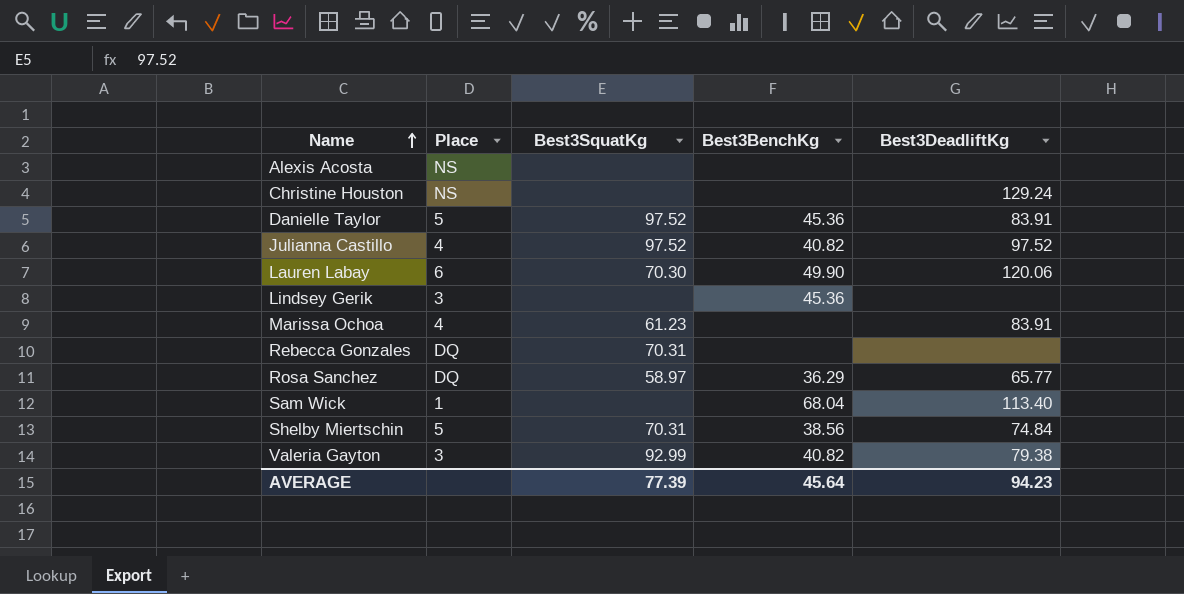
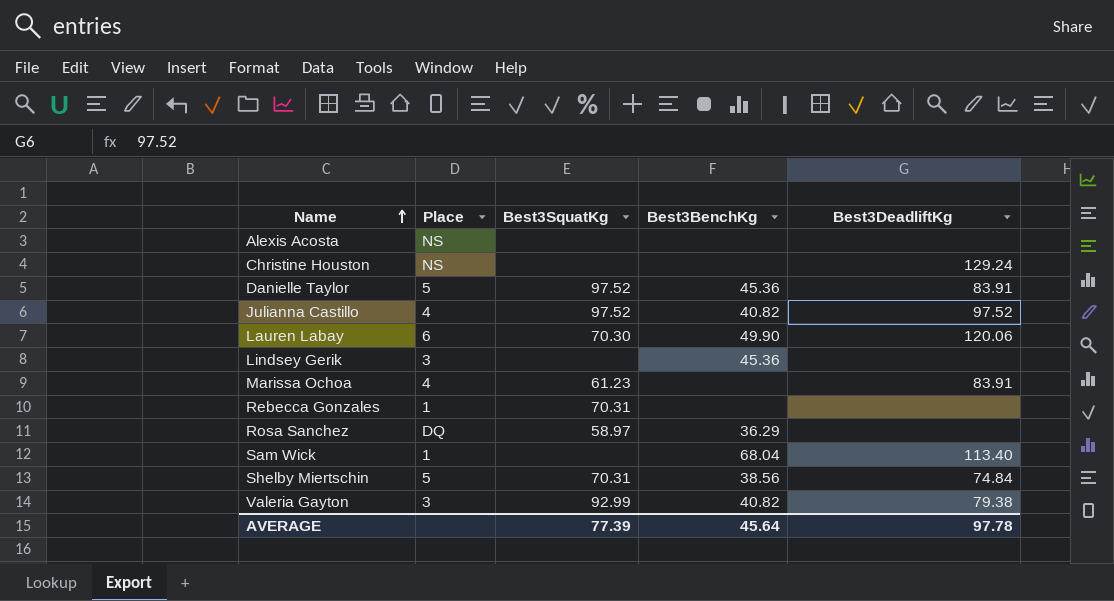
Rebecca Gonzales | Place: DQ -> 1
Rosa Sanchez | Best3DeadliftKg: 65.77 -> none
AVERAGE | Best3DeadliftKg: 94.23 -> 97.78

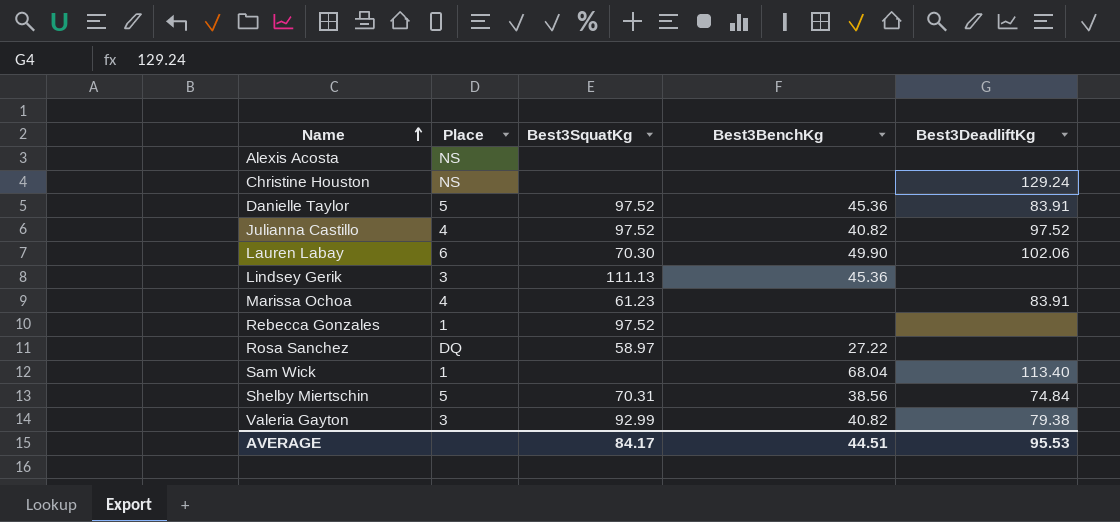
Lauren Labay | Best3DeadliftKg: 120.06 -> 102.06
Lindsey Gerik | Best3SquatKg: none -> 111.13
Rebecca Gonzales | Best3SquatKg: 70.31 -> 97.52
Rosa Sanchez | Best3BenchKg: 36.29 -> 27.22
AVERAGE | Best3SquatKg: 77.39 -> 84.17
AVERAGE | Best3BenchKg: 45.64 -> 44.51
AVERAGE | Best3DeadliftKg: 97.78 -> 95.53

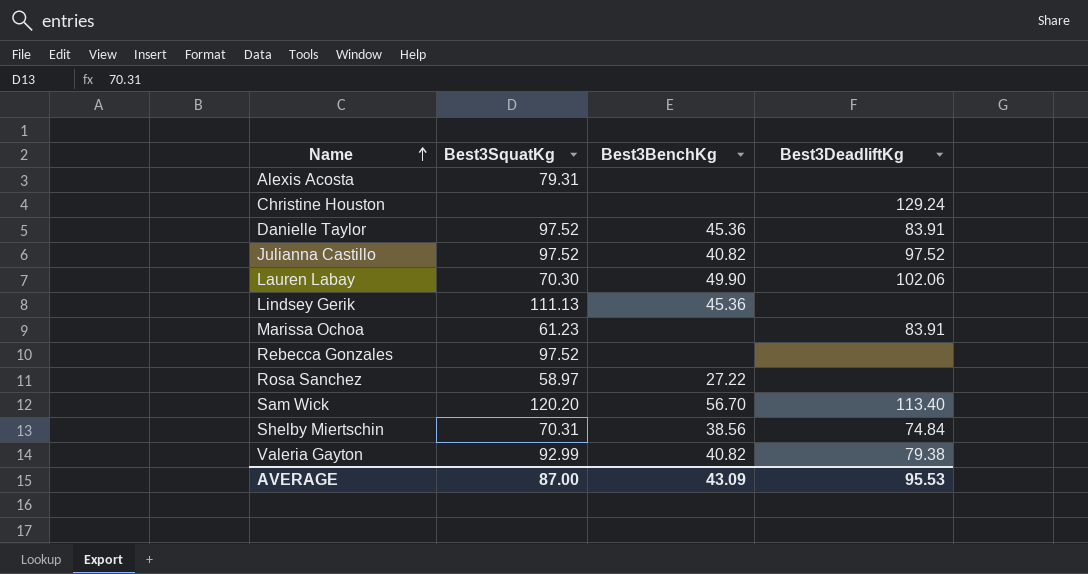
column Place | position: 2 -> none
Alexis Acosta | Best3SquatKg: none -> 79.31
Sam Wick | Best3SquatKg: none -> 120.20
Sam Wick | Best3BenchKg: 68.04 -> 56.70
AVERAGE | Best3SquatKg: 84.17 -> 87.00
AVERAGE | Best3BenchKg: 44.51 -> 43.09

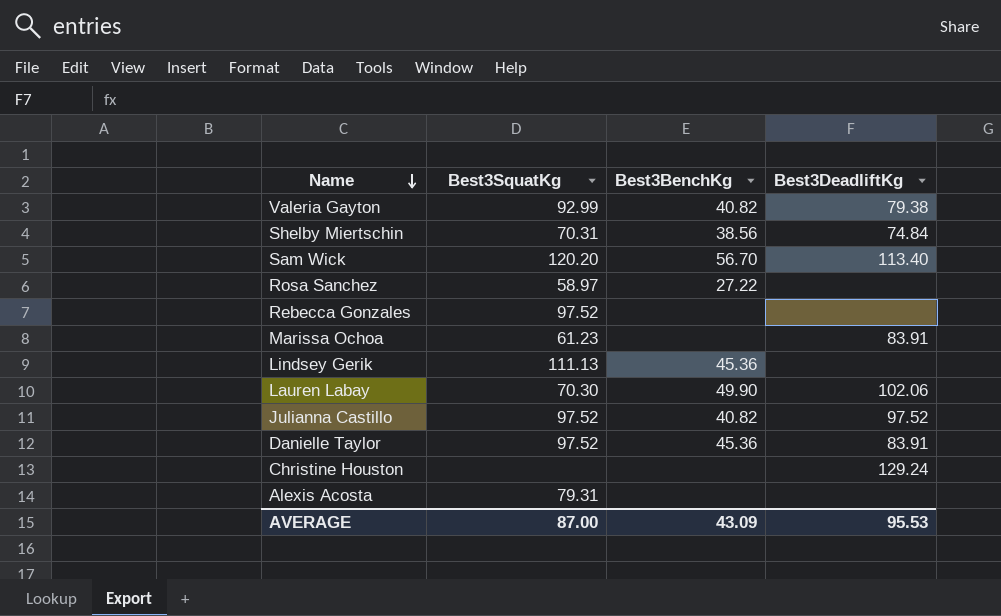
row order: Name ascending -> Name descending

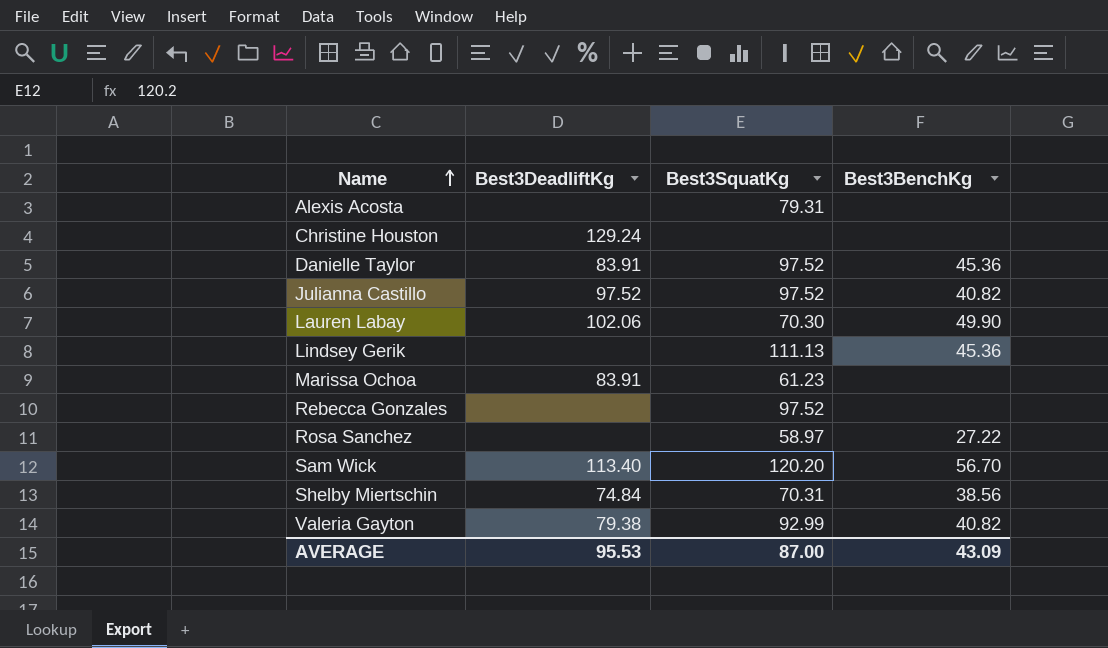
row order: Name descending -> Name ascending
column Best3DeadliftKg | position: 4 -> 2

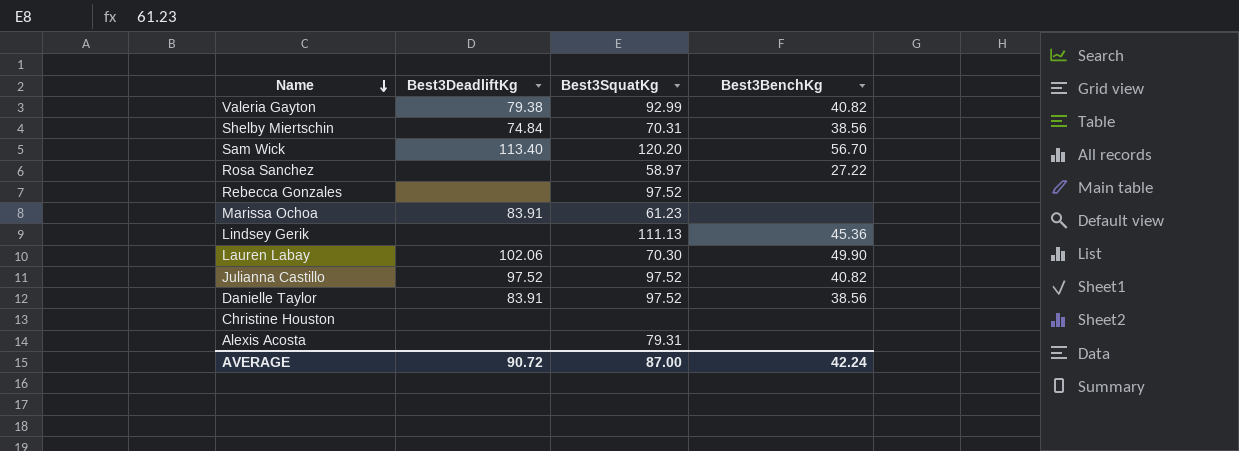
row order: Name ascending -> Name descending
Danielle Taylor | Best3BenchKg: 45.36 -> 38.56
Christine Houston | Best3DeadliftKg: 129.24 -> none
AVERAGE | Best3DeadliftKg: 95.53 -> 90.72
AVERAGE | Best3BenchKg: 43.09 -> 42.24

